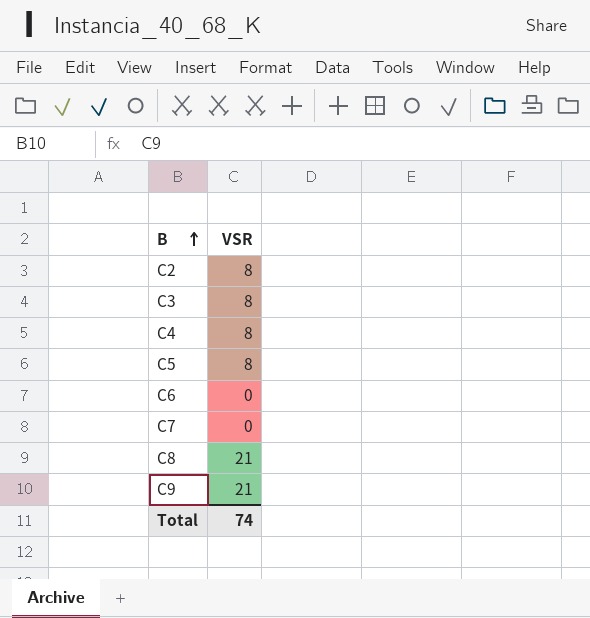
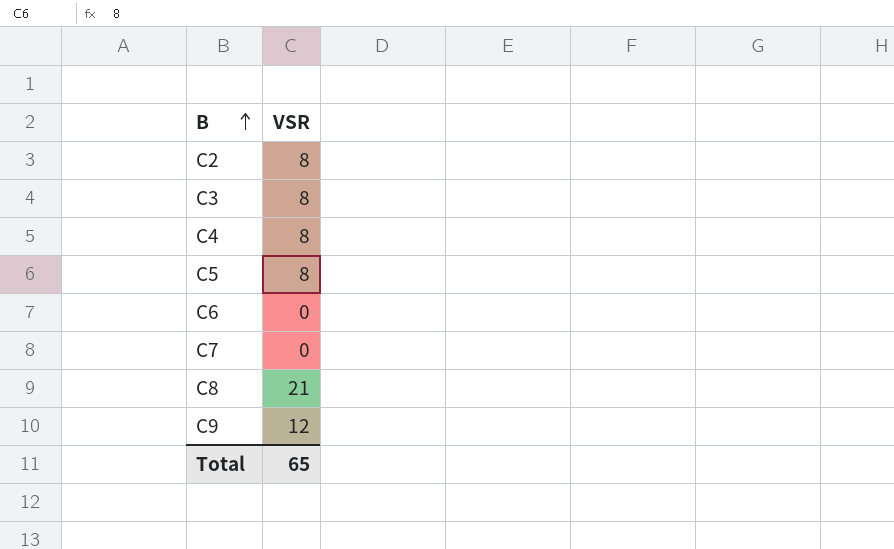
C9 | VSR: 21 -> 12
Total | VSR: 74 -> 65

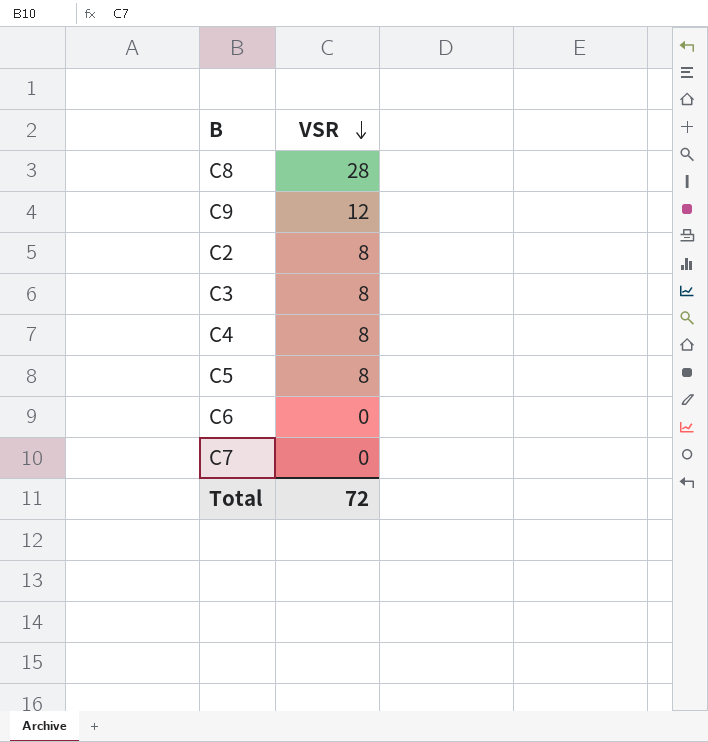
row order: B ascending -> VSR descending
C8 | VSR: 21 -> 28
Total | VSR: 65 -> 72

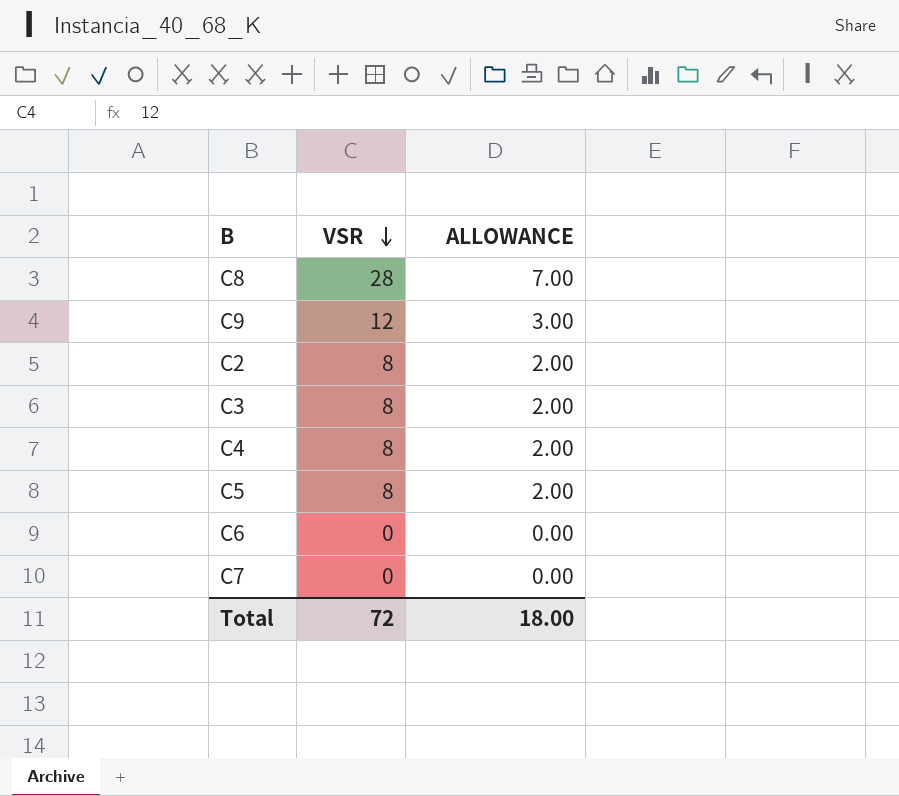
column ALLOWANCE | formula: none -> [VSR] * 0.25

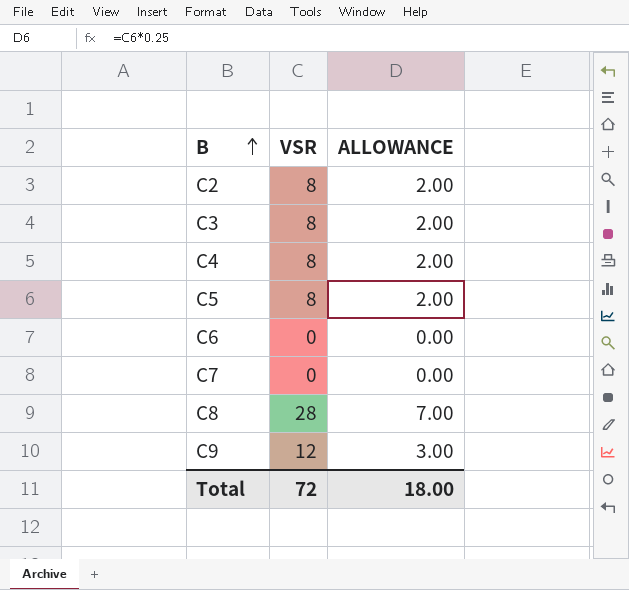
row order: VSR descending -> B ascending

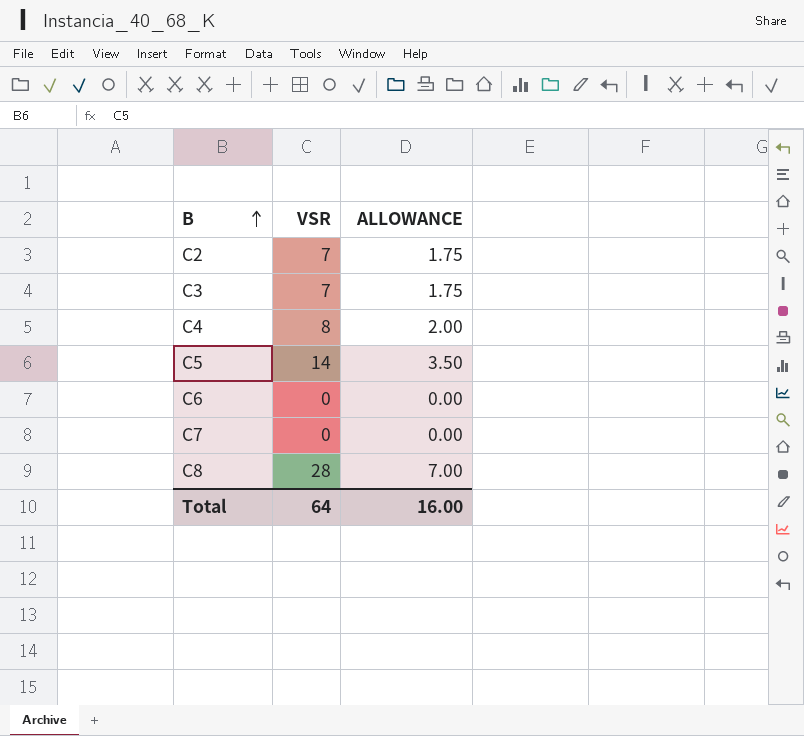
row C9: 12 | 3.00 -> none
C2 | VSR: 8 -> 7
C2 | ALLOWANCE: 2.00 -> 1.75
C3 | VSR: 8 -> 7
C3 | ALLOWANCE: 2.00 -> 1.75
C5 | VSR: 8 -> 14
C5 | ALLOWANCE: 2.00 -> 3.50
Total | VSR: 72 -> 64
Total | ALLOWANCE: 18.00 -> 16.00

